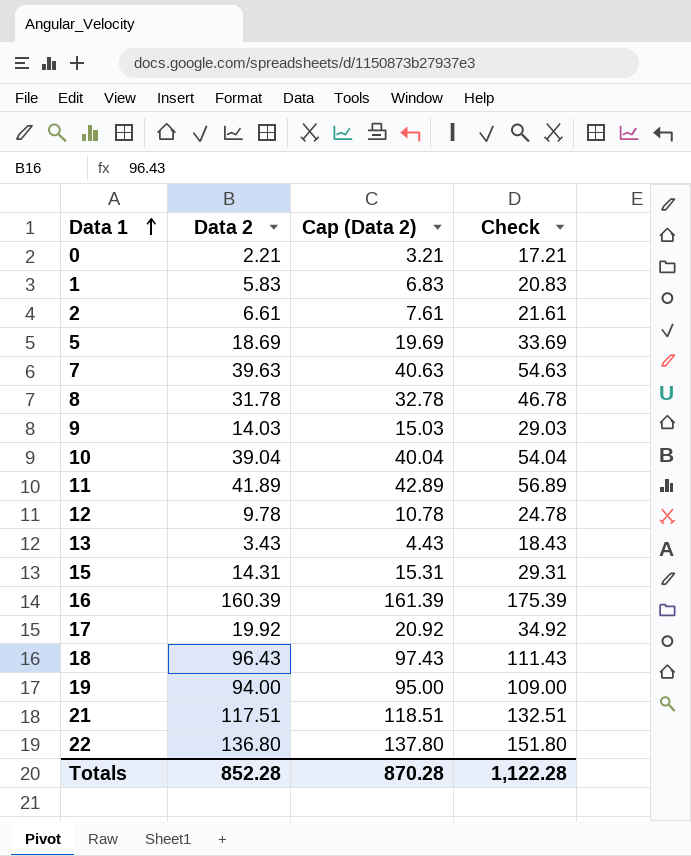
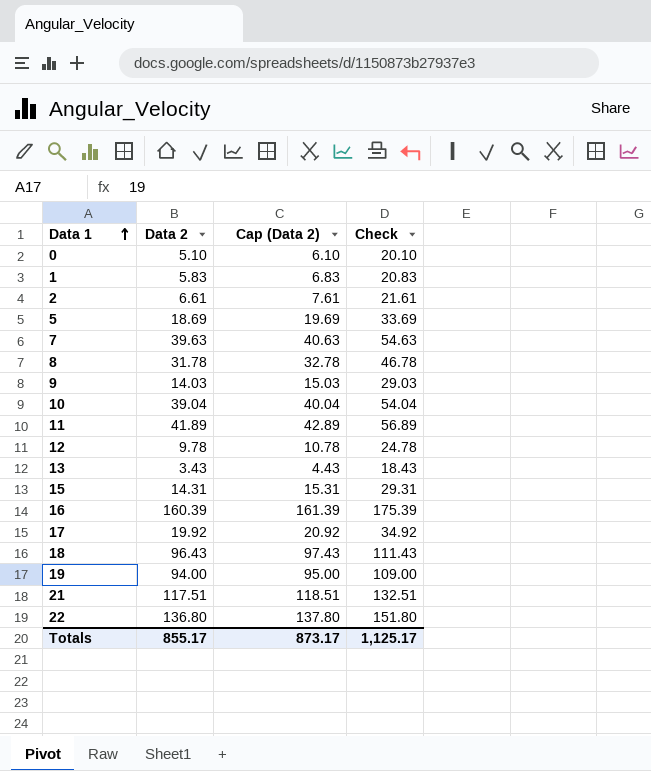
0 | Data 2: 2.21 -> 5.10
0 | Cap (Data 2): 3.21 -> 6.10
0 | Check: 17.21 -> 20.10
Totals | Data 2: 852.28 -> 855.17
Totals | Cap (Data 2): 870.28 -> 873.17
Totals | Check: 1,122.28 -> 1,125.17

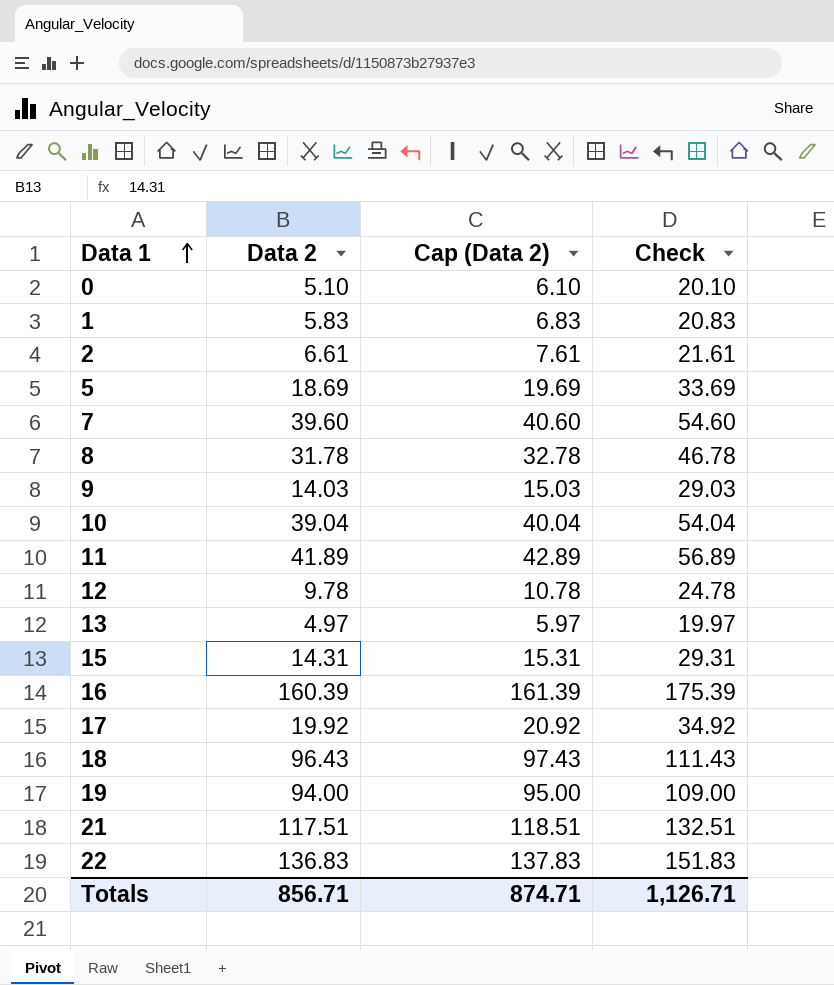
7 | Data 2: 39.63 -> 39.60
7 | Cap (Data 2): 40.63 -> 40.60
7 | Check: 54.63 -> 54.60
13 | Data 2: 3.43 -> 4.97
13 | Cap (Data 2): 4.43 -> 5.97
13 | Check: 18.43 -> 19.97
22 | Data 2: 136.80 -> 136.83
22 | Cap (Data 2): 137.80 -> 137.83
22 | Check: 151.80 -> 151.83
Totals | Data 2: 855.17 -> 856.71
Totals | Cap (Data 2): 873.17 -> 874.71
Totals | Check: 1,125.17 -> 1,126.71

